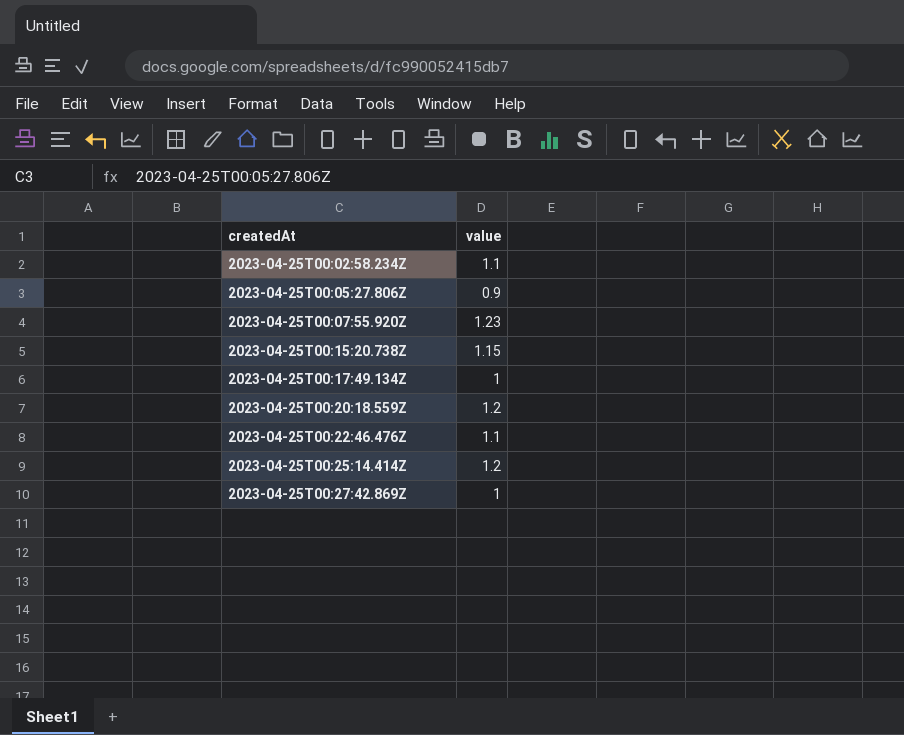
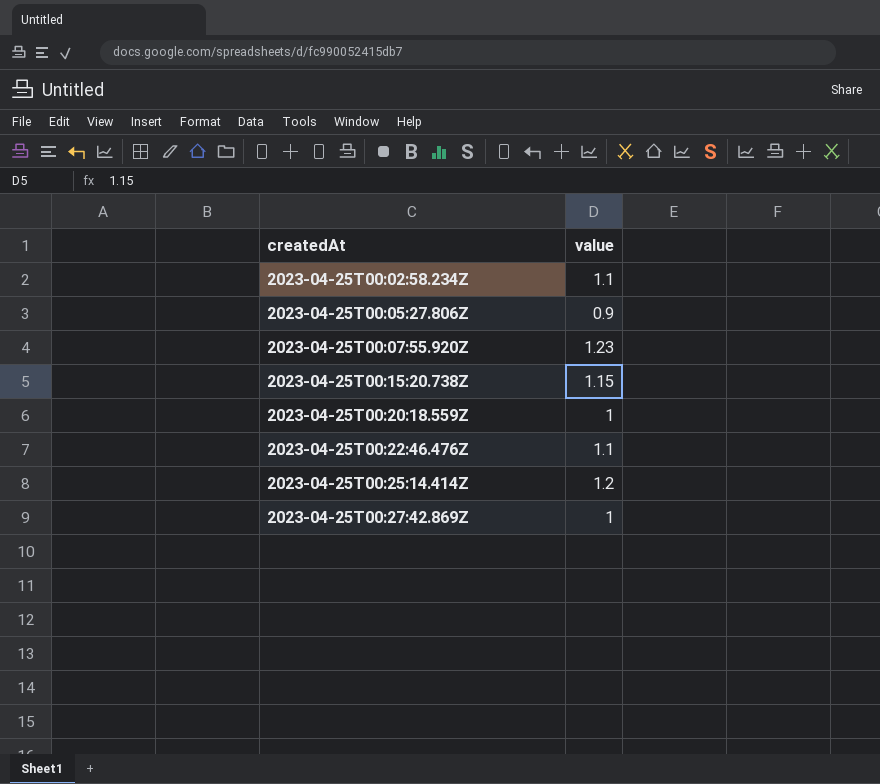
row 2023-04-25T00:17:49.134Z: 1 -> none
2023-04-25T00:20:18.559Z | value: 1.2 -> 1

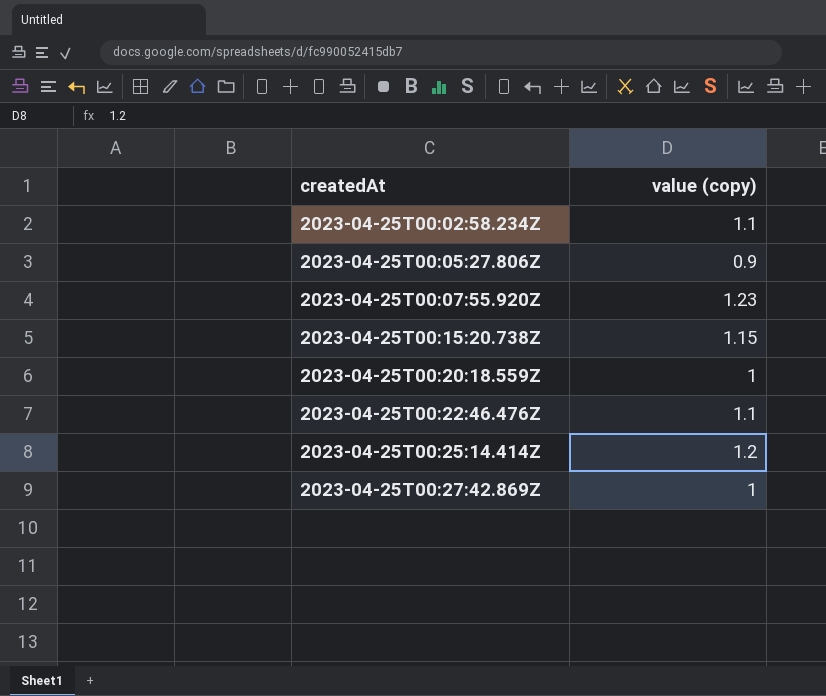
column name: value -> value (copy)

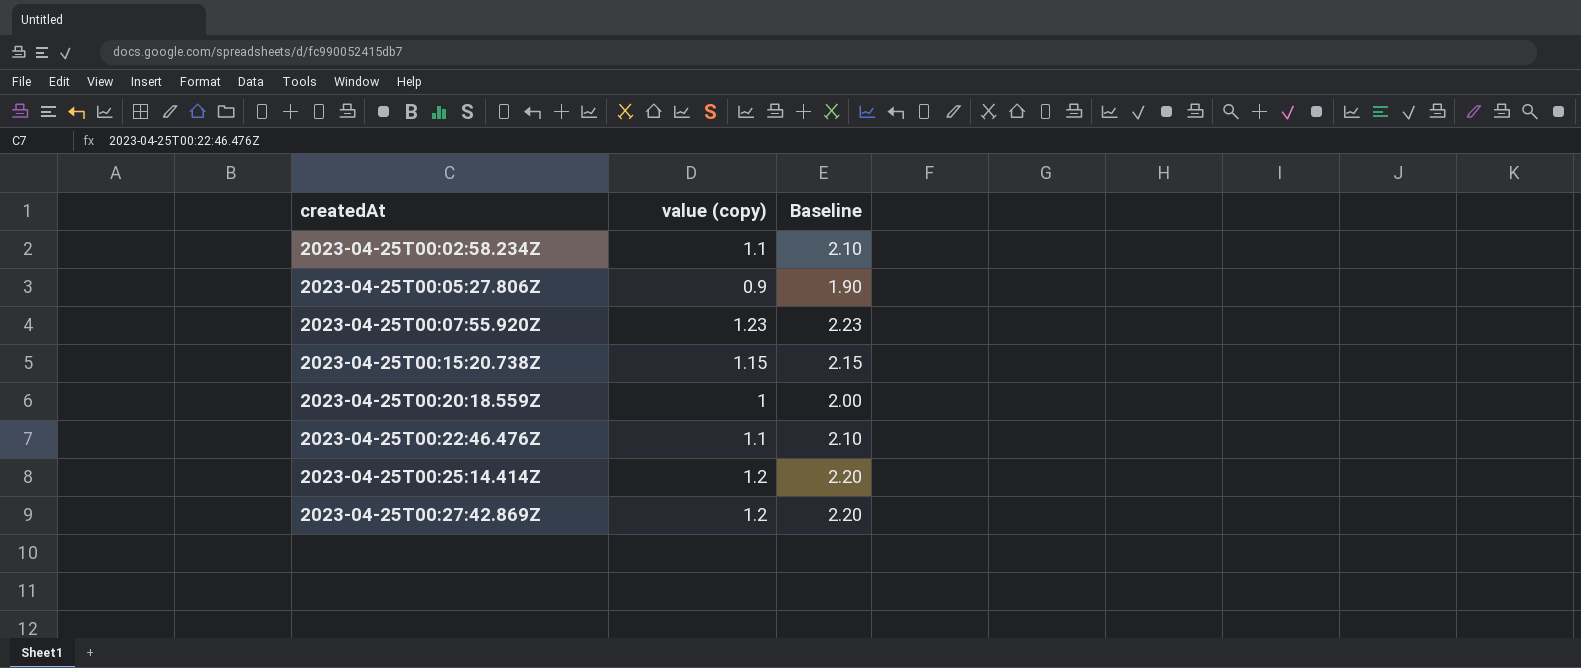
column Baseline | formula: none -> [value (copy)] + 1
2023-04-25T00:27:42.869Z | value (copy): 1 -> 1.2

